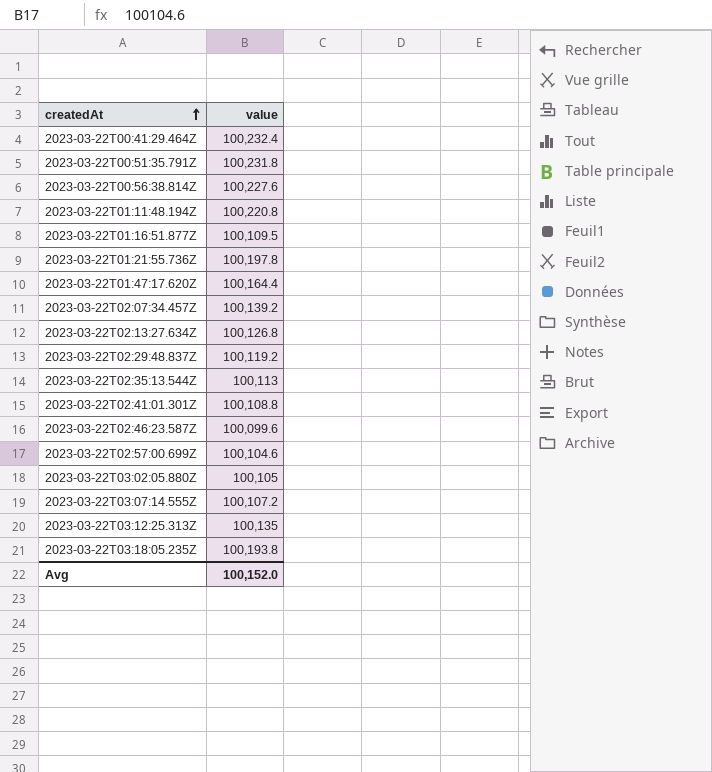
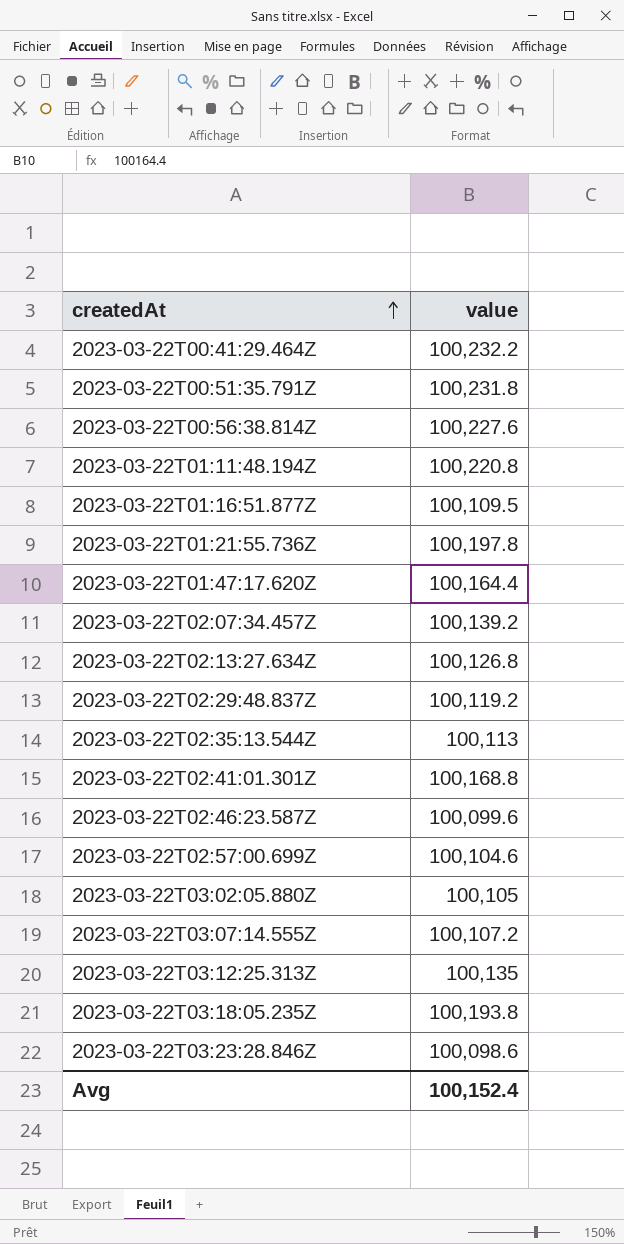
2023-03-22T00:41:29.464Z | value: 100,232.4 -> 100,232.2
2023-03-22T02:41:01.301Z | value: 100,108.8 -> 100,168.8
row 2023-03-22T03:23:28.846Z: none -> 100,098.6
Avg | value: 100,152.0 -> 100,152.4

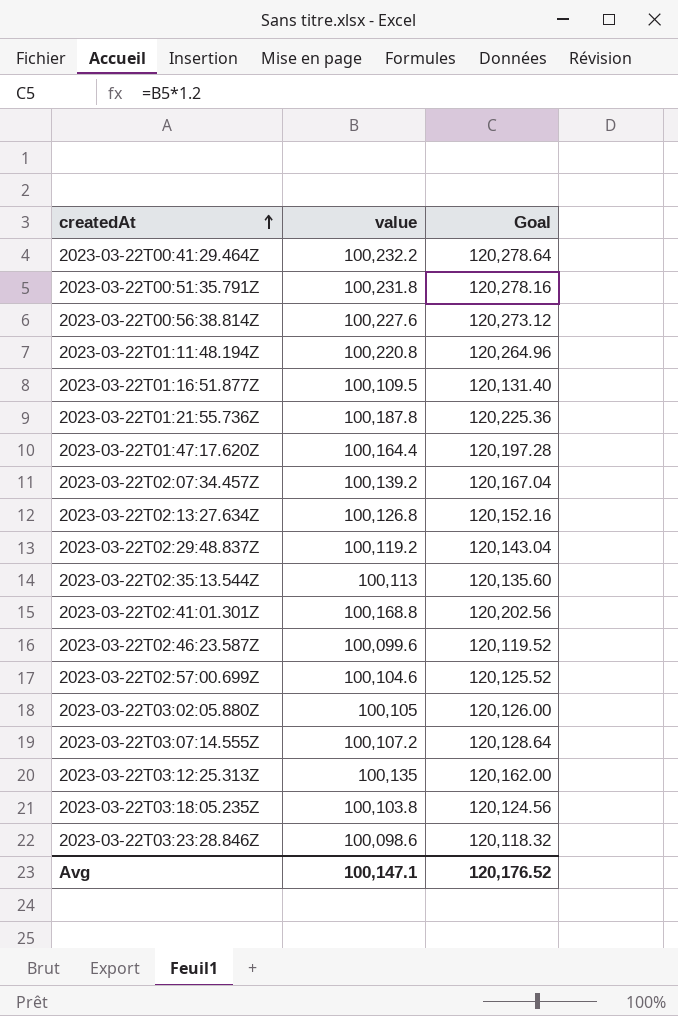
column Goal | formula: none -> [value] * 1.2
2023-03-22T01:21:55.736Z | value: 100,197.8 -> 100,187.8
2023-03-22T03:18:05.235Z | value: 100,193.8 -> 100,103.8
Avg | value: 100,152.4 -> 100,147.1

